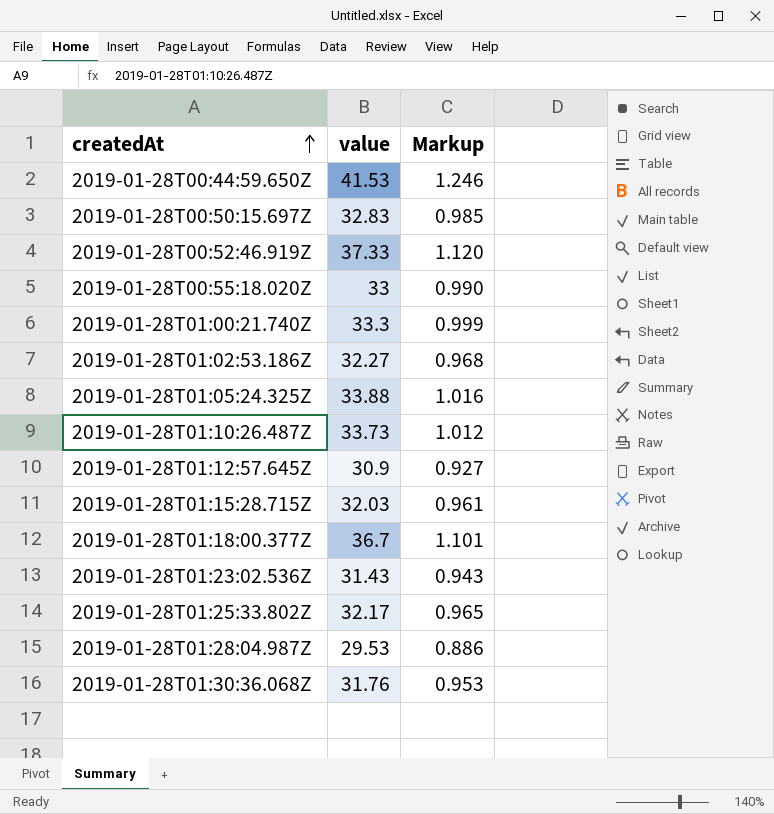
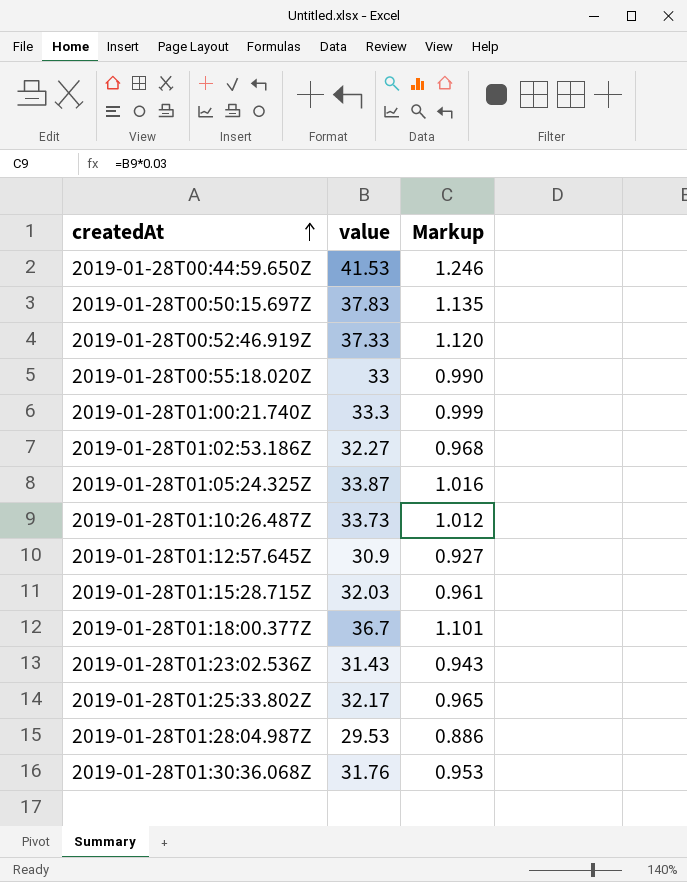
2019-01-28T00:50:15.697Z | value: 32.83 -> 37.83
2019-01-28T00:50:15.697Z | Markup: 0.985 -> 1.135
2019-01-28T01:05:24.325Z | value: 33.88 -> 33.87

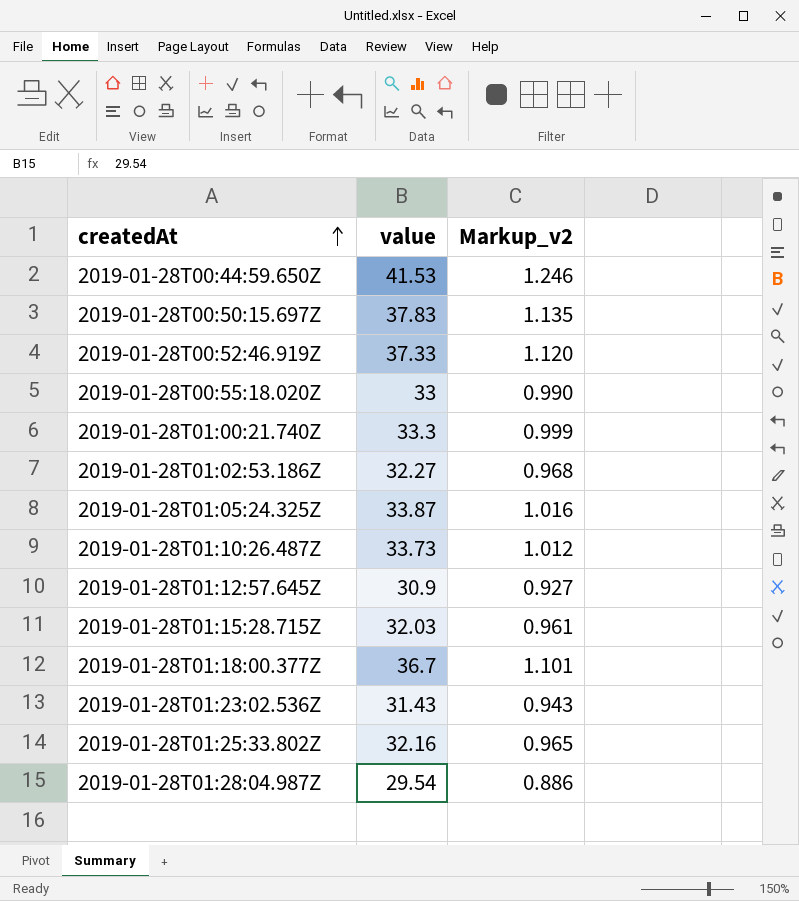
column name: Markup -> Markup_v2
row 2019-01-28T01:30:36.068Z: 31.76 | 0.953 -> none
2019-01-28T01:25:33.802Z | value: 32.17 -> 32.16
2019-01-28T01:28:04.987Z | value: 29.53 -> 29.54

